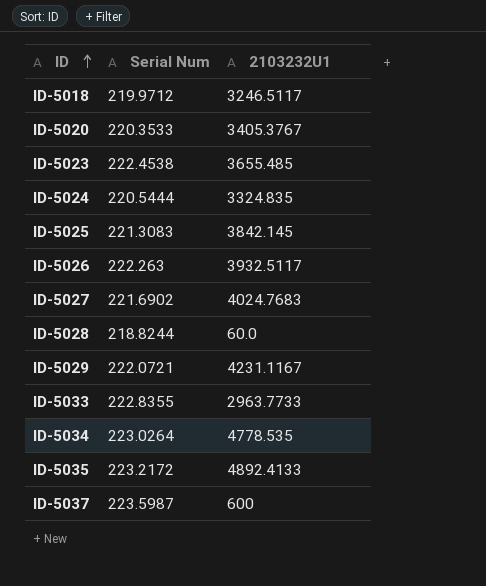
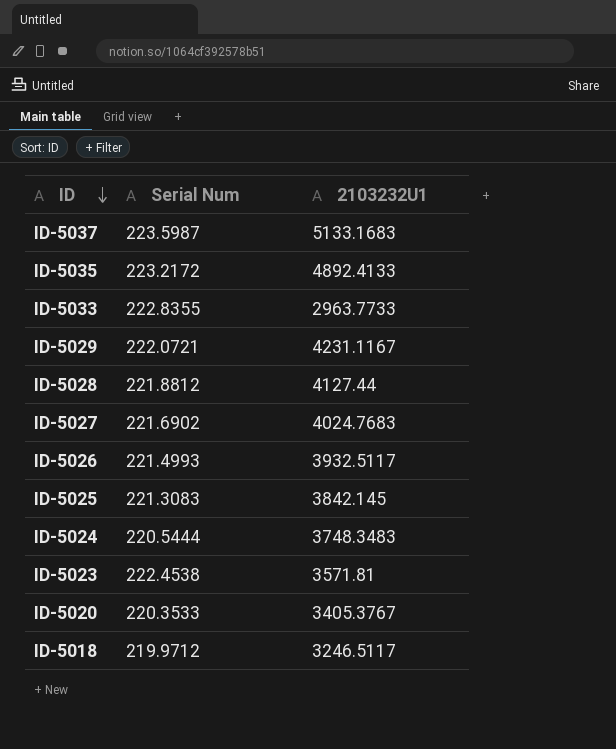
row order: ID ascending -> ID descending
row ID-5034: 223.0264 | 4778.535 -> none
ID-5037 | 2103232U1: 600 -> 5133.1683
ID-5028 | Serial Num: 218.8244 -> 221.8812
ID-5028 | 2103232U1: 60.0 -> 4127.44
ID-5026 | Serial Num: 222.263 -> 221.4993
ID-5024 | 2103232U1: 3324.835 -> 3748.3483
ID-5023 | 2103232U1: 3655.485 -> 3571.81

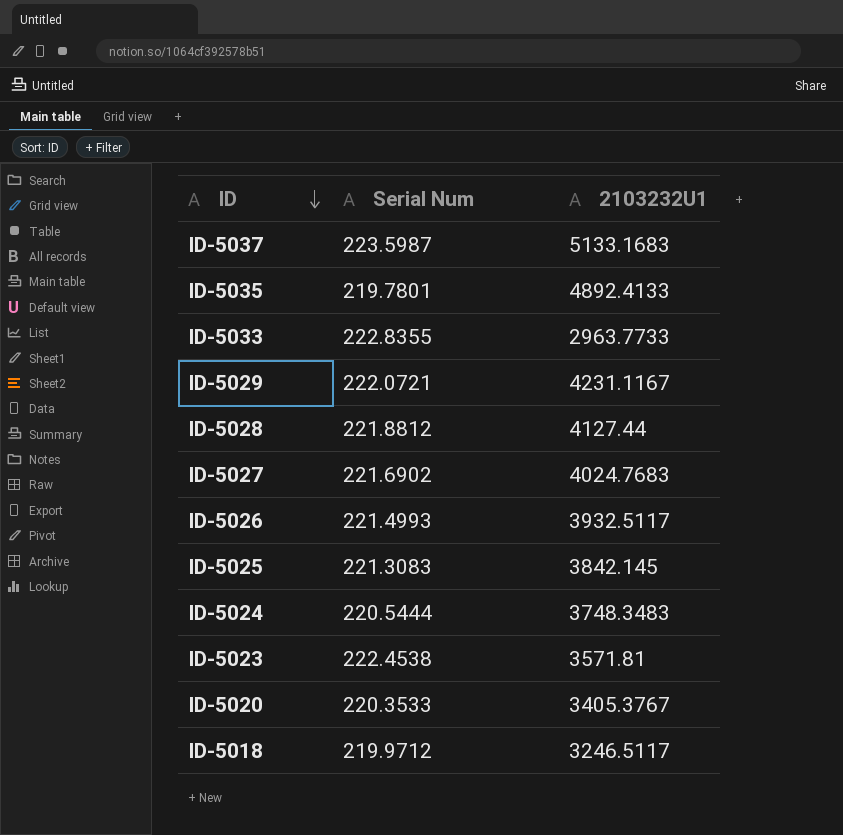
ID-5035 | Serial Num: 223.2172 -> 219.7801

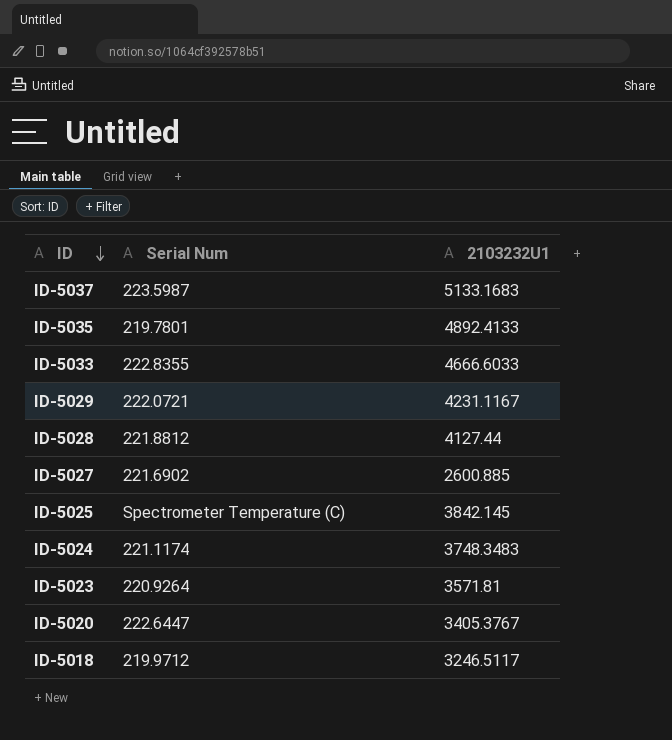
row ID-5026: 221.4993 | 3932.5117 -> none
ID-5033 | 2103232U1: 2963.7733 -> 4666.6033
ID-5027 | 2103232U1: 4024.7683 -> 2600.885
ID-5025 | Serial Num: 221.3083 -> Spectrometer Temperature (C)
ID-5024 | Serial Num: 220.5444 -> 221.1174
ID-5023 | Serial Num: 222.4538 -> 220.9264
ID-5020 | Serial Num: 220.3533 -> 222.6447

